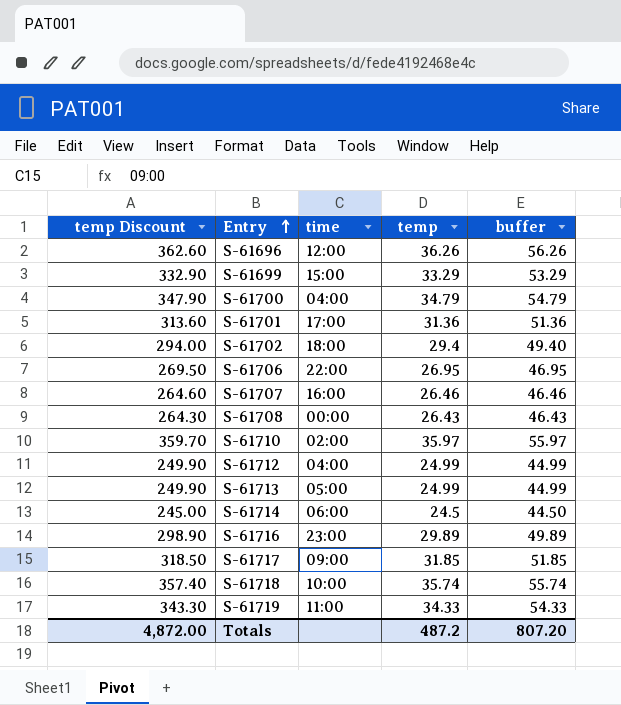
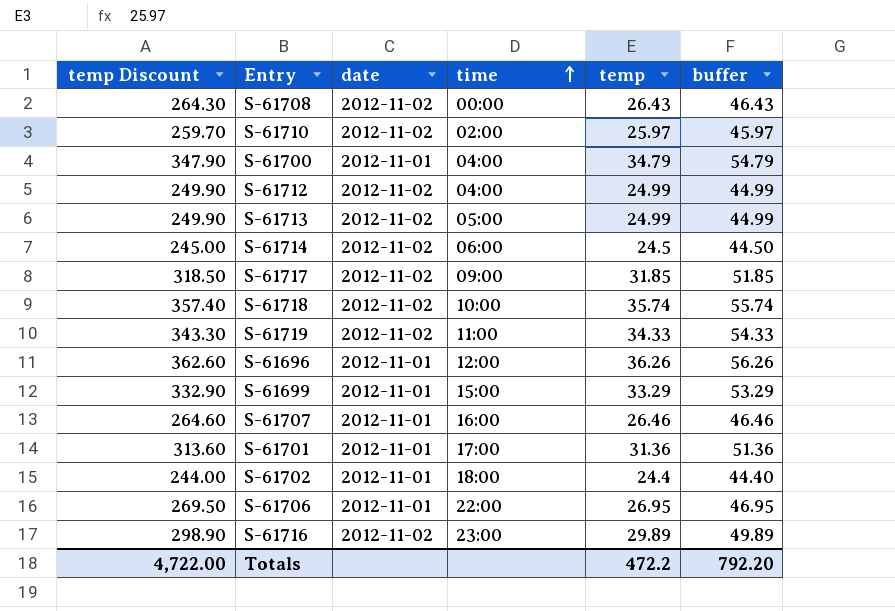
row order: Entry ascending -> time ascending
column date | position: none -> 3
S-61710 | temp Discount: 359.70 -> 259.70
S-61710 | temp: 35.97 -> 25.97
S-61710 | buffer: 55.97 -> 45.97
S-61702 | temp Discount: 294.00 -> 244.00
S-61702 | temp: 29.4 -> 24.4
S-61702 | buffer: 49.40 -> 44.40
Totals | temp Discount: 4,872.00 -> 4,722.00
Totals | temp: 487.2 -> 472.2
Totals | buffer: 807.20 -> 792.20

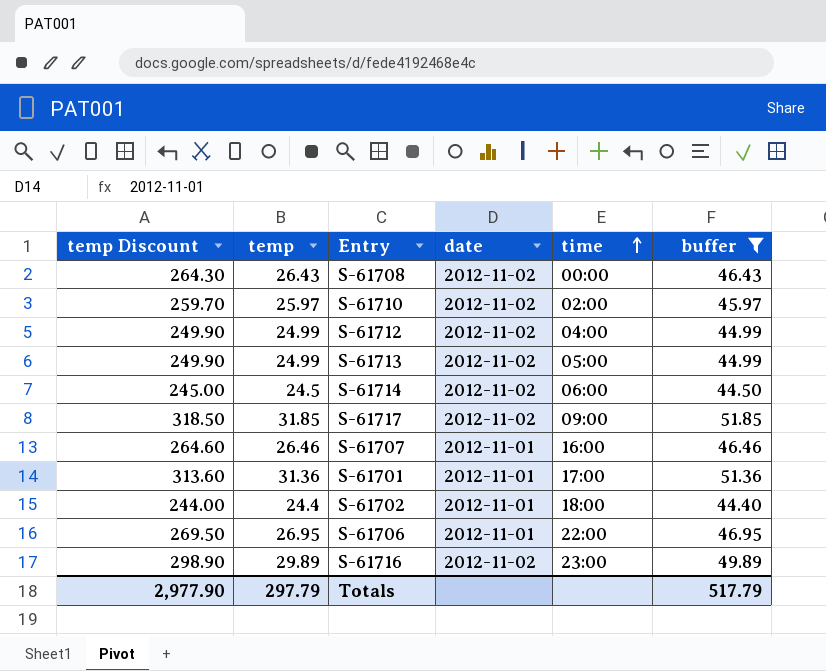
filter: none -> buffer <= 51.85
column temp | position: 5 -> 2
Totals | temp Discount: 4,722.00 -> 2,977.90
Totals | temp: 472.2 -> 297.79
Totals | buffer: 792.20 -> 517.79

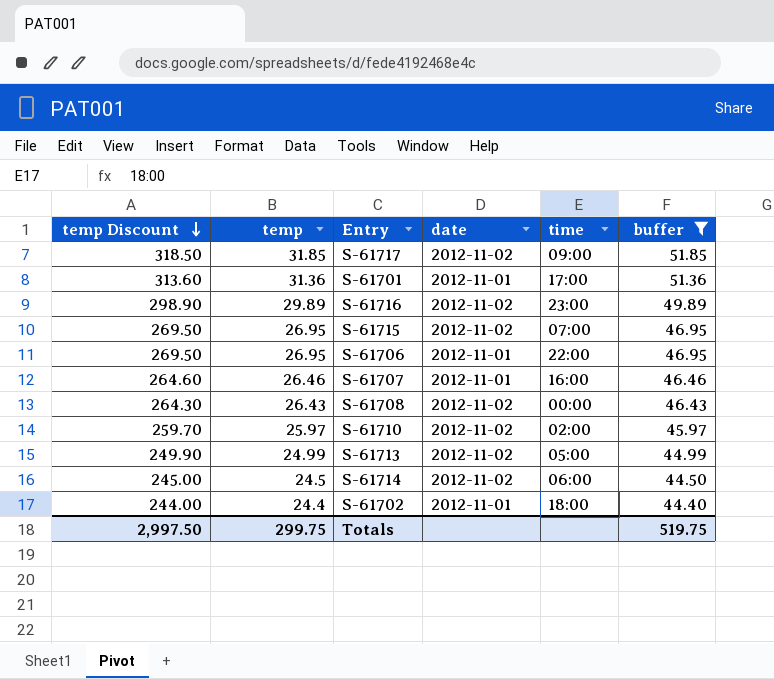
row order: time ascending -> temp Discount descending
row S-61712: 249.90 | 24.99 | 2012-11-02 | 04:00 | 44.99 -> none
row S-61715: none -> 269.50 | 26.95 | 2012-11-02 | 07:00 | 46.95
Totals | temp Discount: 2,977.90 -> 2,997.50
Totals | temp: 297.79 -> 299.75
Totals | buffer: 517.79 -> 519.75

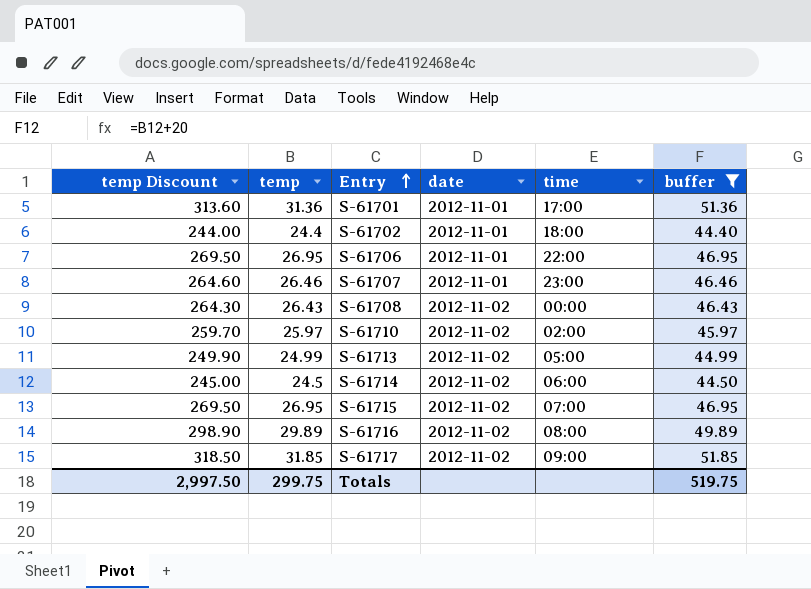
row order: temp Discount descending -> Entry ascending
S-61707 | time: 16:00 -> 23:00
S-61716 | time: 23:00 -> 08:00

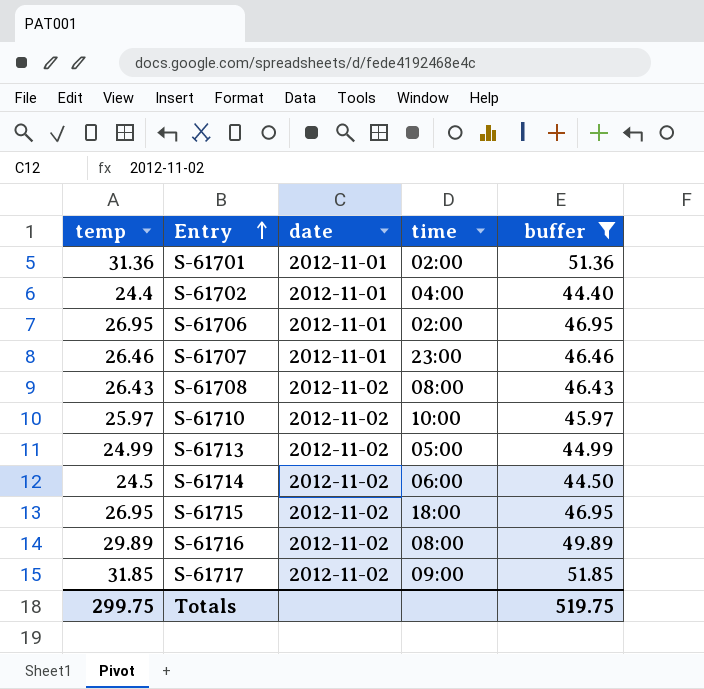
column temp Discount | formula: [temp] * 10 -> none
S-61701 | time: 17:00 -> 02:00
S-61702 | time: 18:00 -> 04:00
S-61706 | time: 22:00 -> 02:00
S-61708 | time: 00:00 -> 08:00
S-61710 | time: 02:00 -> 10:00
S-61715 | time: 07:00 -> 18:00

